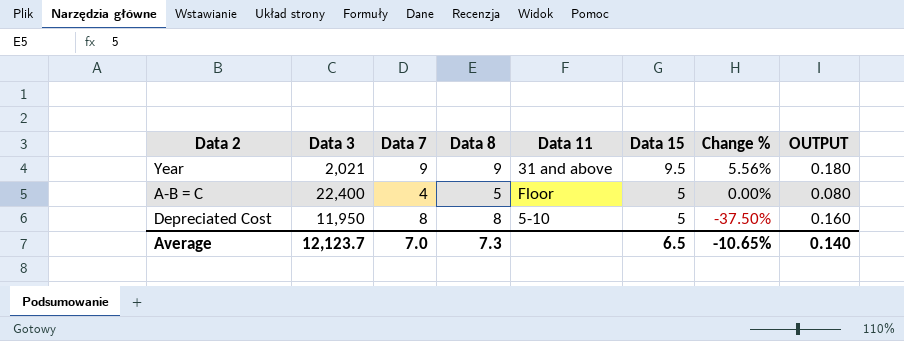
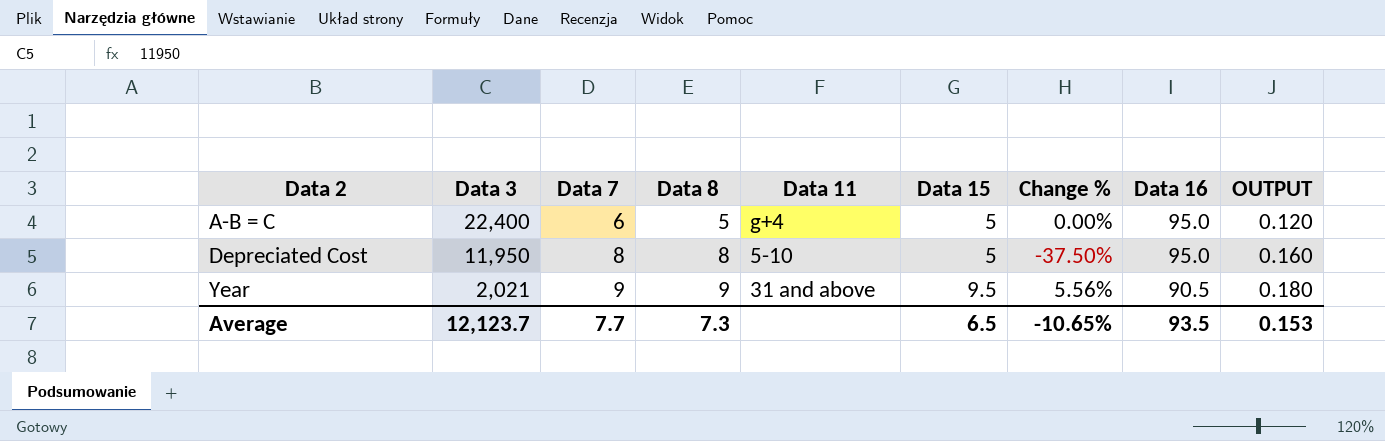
row order: Data 15 descending -> Data 2 ascending
column Data 16 | position: none -> 8
A-B = C | Data 7: 4 -> 6
A-B = C | Data 11: Floor -> g+4
A-B = C | OUTPUT: 0.080 -> 0.120
Average | Data 7: 7.0 -> 7.7
Average | OUTPUT: 0.140 -> 0.153

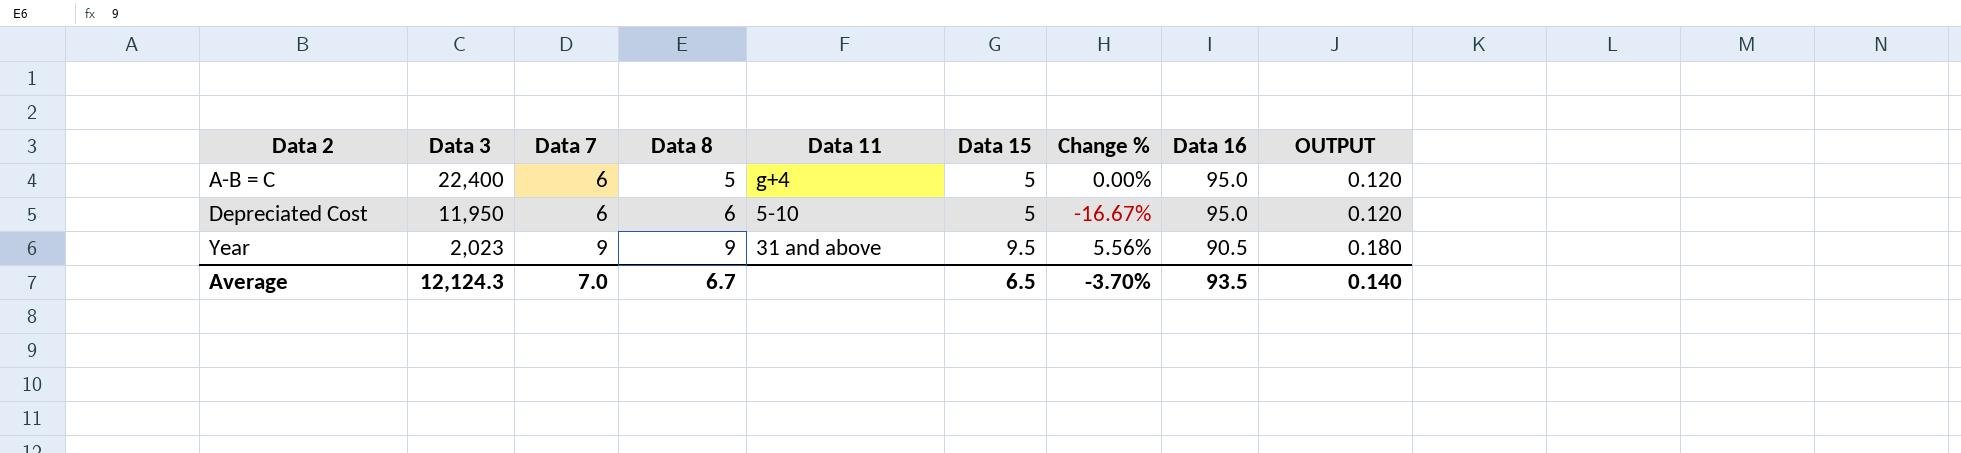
Depreciated Cost | Data 7: 8 -> 6
Depreciated Cost | Data 8: 8 -> 6
Depreciated Cost | Change %: -37.50% -> -16.67%
Depreciated Cost | OUTPUT: 0.160 -> 0.120
Year | Data 3: 2,021 -> 2,023
Average | Data 3: 12,123.7 -> 12,124.3
Average | Data 7: 7.7 -> 7.0
Average | Data 8: 7.3 -> 6.7
Average | Change %: -10.65% -> -3.70%
Average | OUTPUT: 0.153 -> 0.140

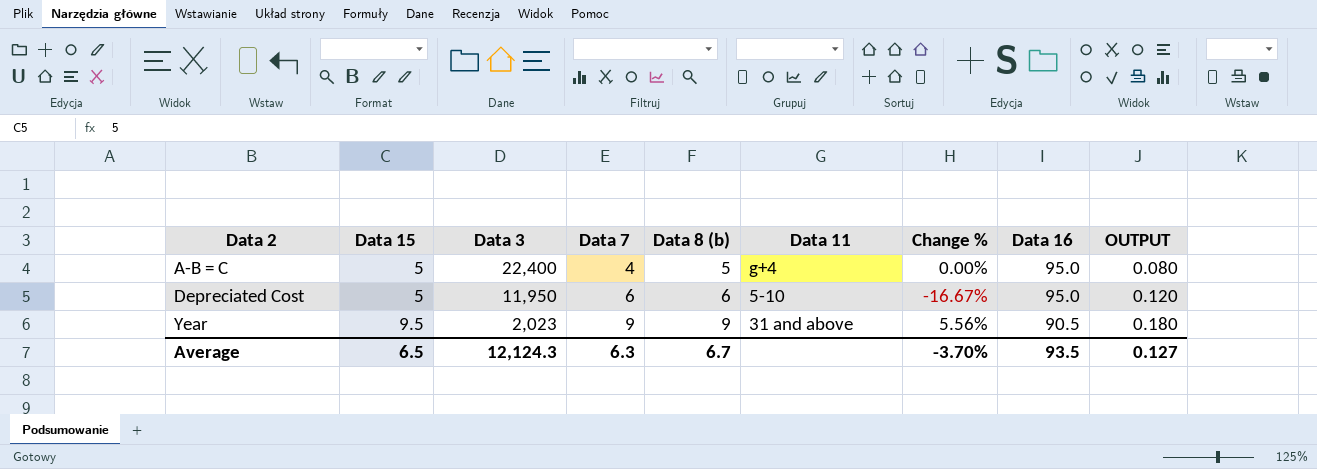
column Data 15 | position: 6 -> 2
column name: Data 8 -> Data 8 (b)
A-B = C | Data 7: 6 -> 4
A-B = C | OUTPUT: 0.120 -> 0.080
Average | Data 7: 7.0 -> 6.3
Average | OUTPUT: 0.140 -> 0.127

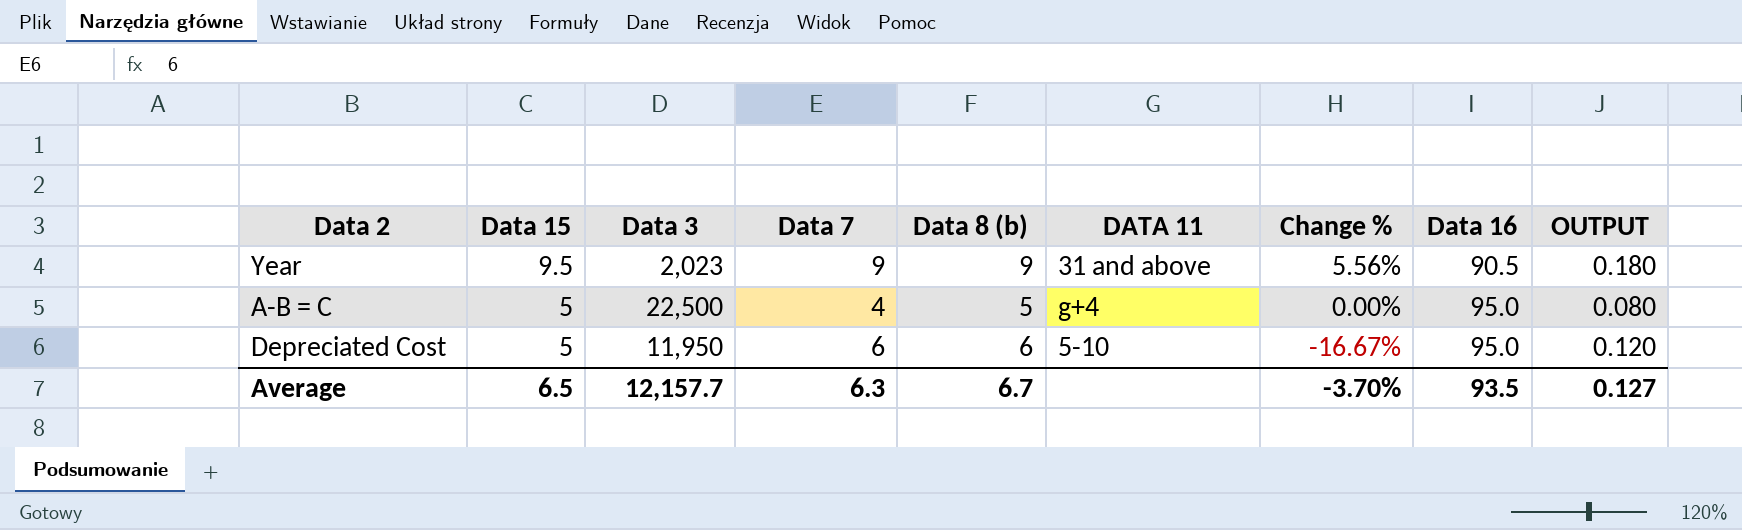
row order: Data 2 ascending -> Data 15 descending
column name: Data 11 -> DATA 11
A-B = C | Data 3: 22,400 -> 22,500
Average | Data 3: 12,124.3 -> 12,157.7

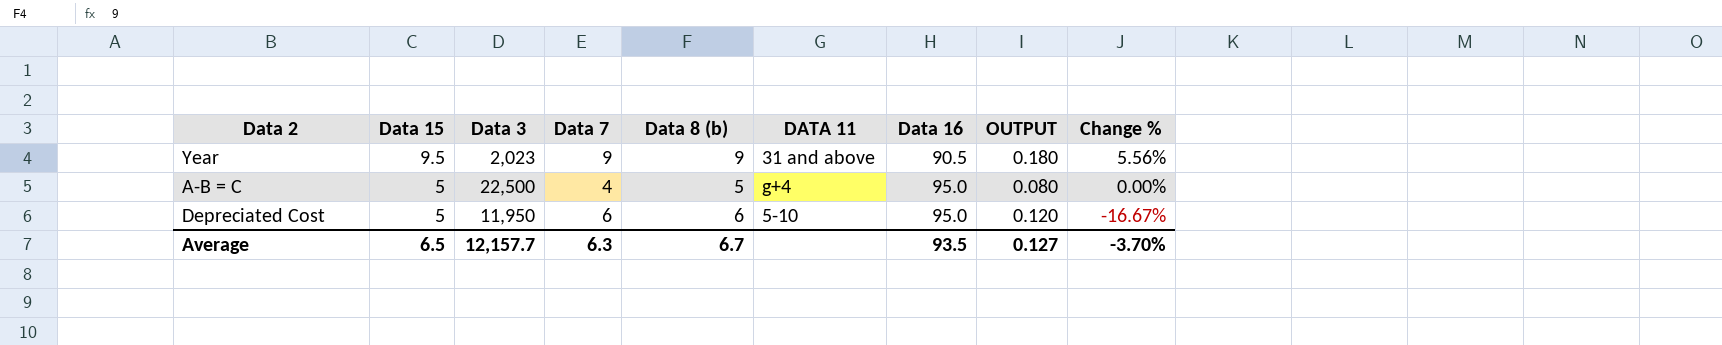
column Change % | position: 7 -> 9

